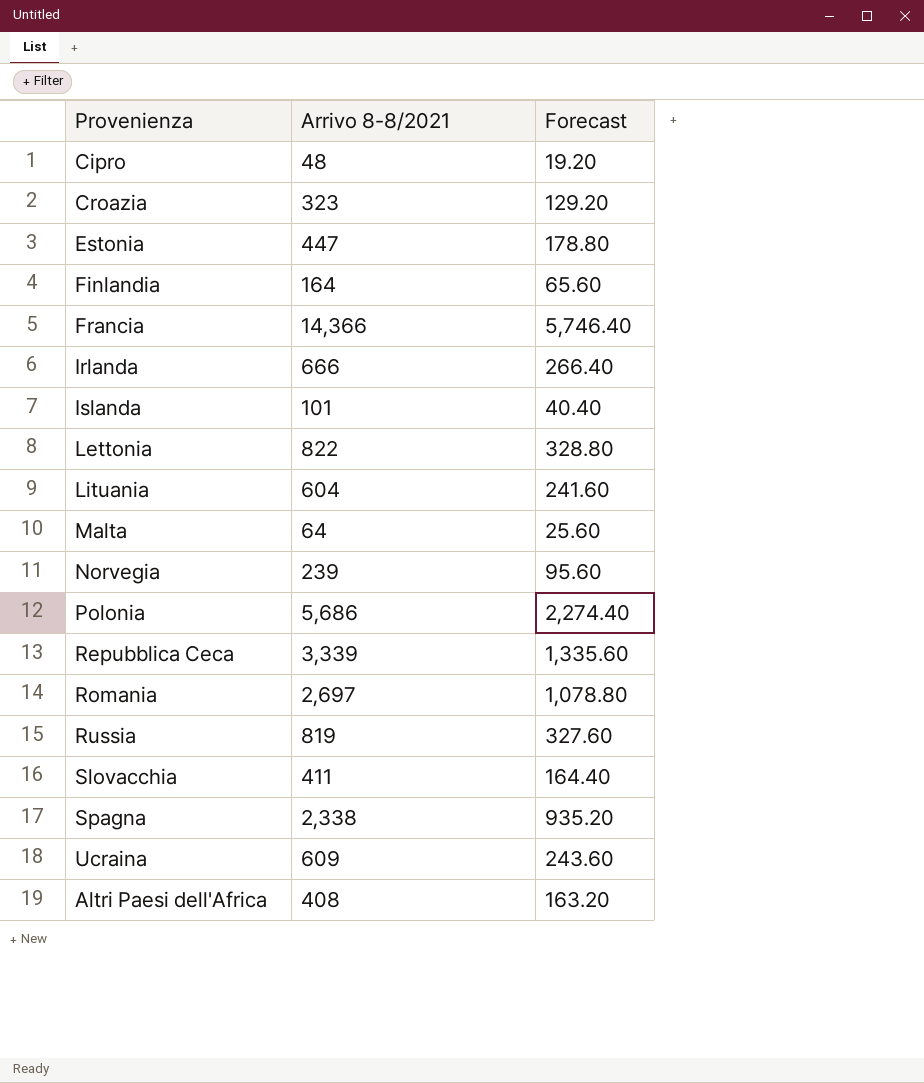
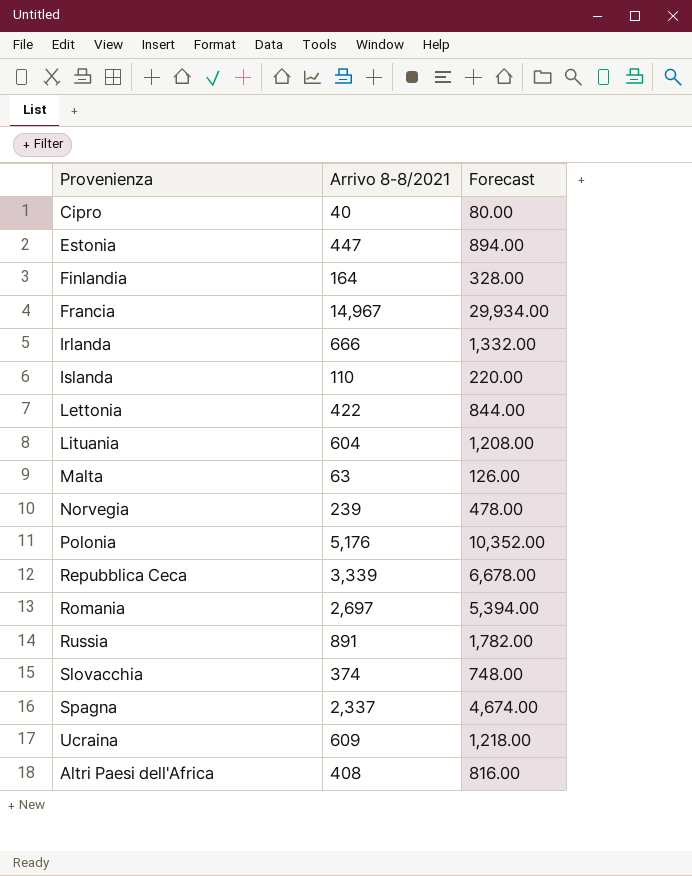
column Forecast | formula: [Arrivo 8-8/2021] * 0.4 -> [Arrivo 8-8/2021] * 2
row Croazia: 323 | 129.20 -> none
Cipro | Arrivo 8-8/2021: 48 -> 40
Francia | Arrivo 8-8/2021: 14,366 -> 14,967
Islanda | Arrivo 8-8/2021: 101 -> 110
Lettonia | Arrivo 8-8/2021: 822 -> 422
Malta | Arrivo 8-8/2021: 64 -> 63
Polonia | Arrivo 8-8/2021: 5,686 -> 5,176
Russia | Arrivo 8-8/2021: 819 -> 891
Slovacchia | Arrivo 8-8/2021: 411 -> 374
Spagna | Arrivo 8-8/2021: 2,338 -> 2,337

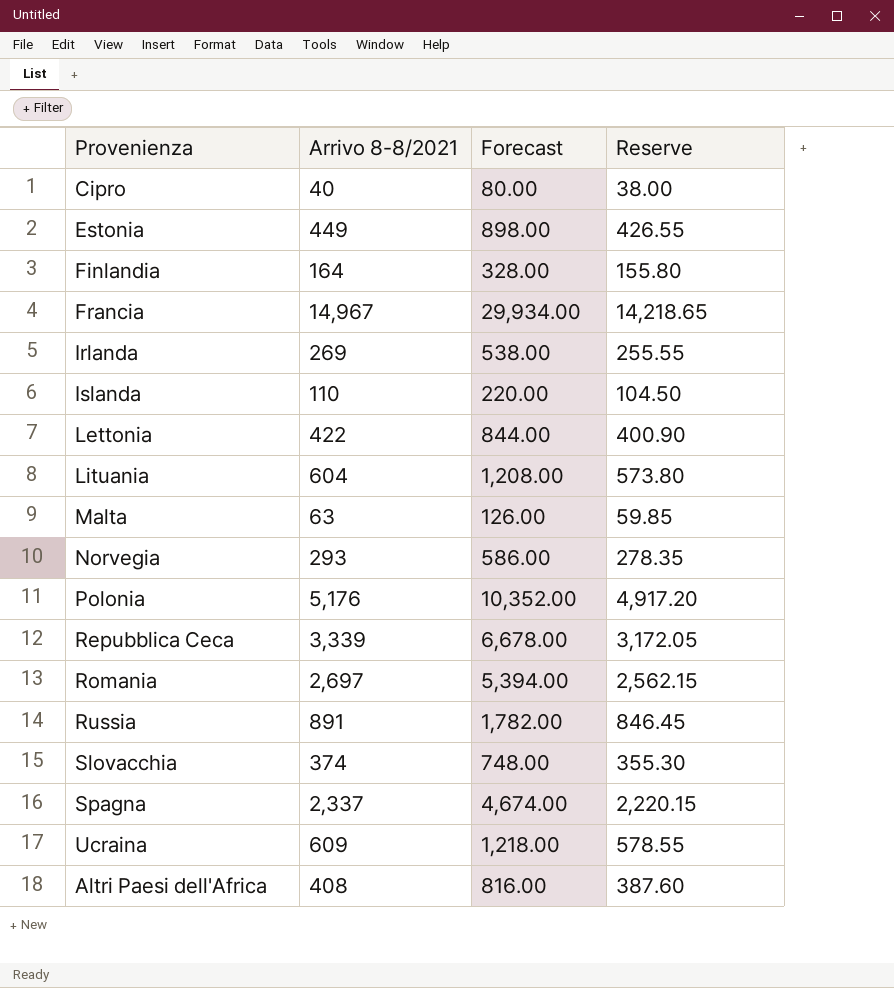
column Reserve | formula: none -> [Arrivo 8-8/2021] * 0.95
Estonia | Arrivo 8-8/2021: 447 -> 449
Estonia | Forecast: 894.00 -> 898.00
Irlanda | Arrivo 8-8/2021: 666 -> 269
Irlanda | Forecast: 1,332.00 -> 538.00
Norvegia | Arrivo 8-8/2021: 239 -> 293
Norvegia | Forecast: 478.00 -> 586.00

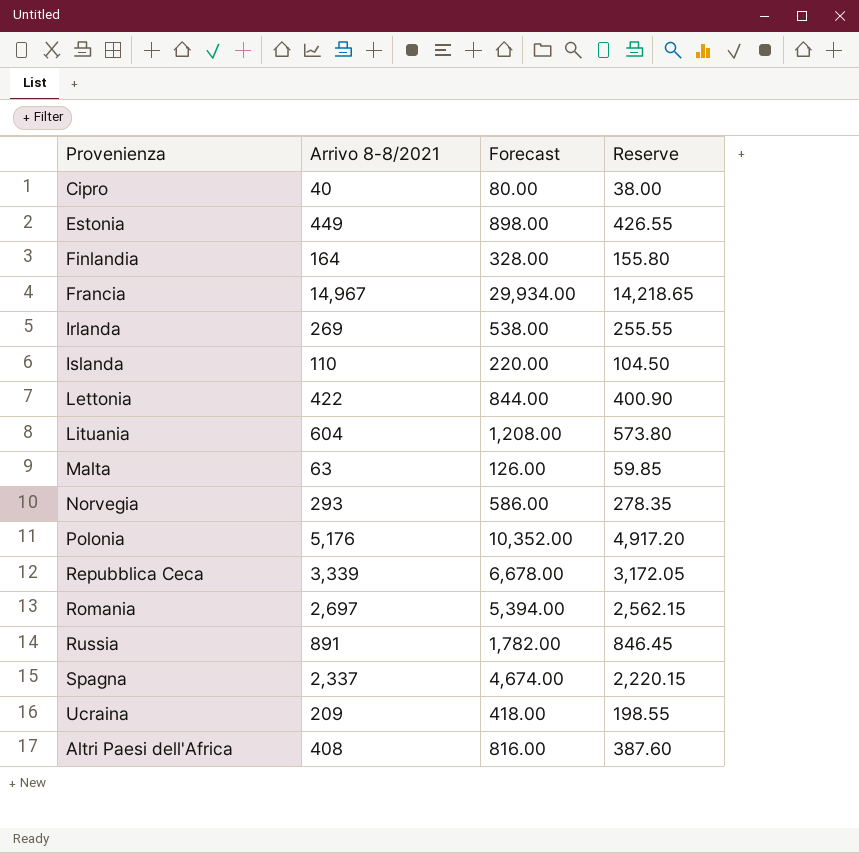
row Slovacchia: 374 | 748.00 | 355.30 -> none
Ucraina | Arrivo 8-8/2021: 609 -> 209
Ucraina | Forecast: 1,218.00 -> 418.00
Ucraina | Reserve: 578.55 -> 198.55

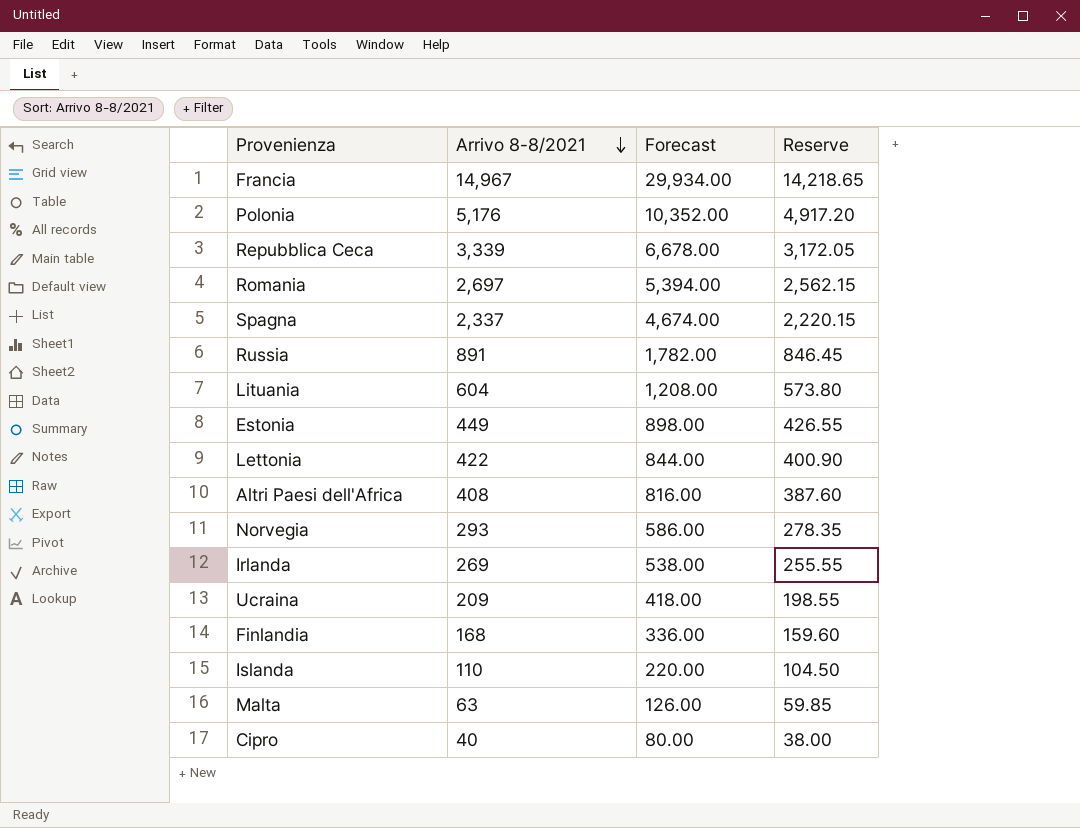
row order: none -> Arrivo 8-8/2021 descending
Finlandia | Arrivo 8-8/2021: 164 -> 168
Finlandia | Forecast: 328.00 -> 336.00
Finlandia | Reserve: 155.80 -> 159.60

